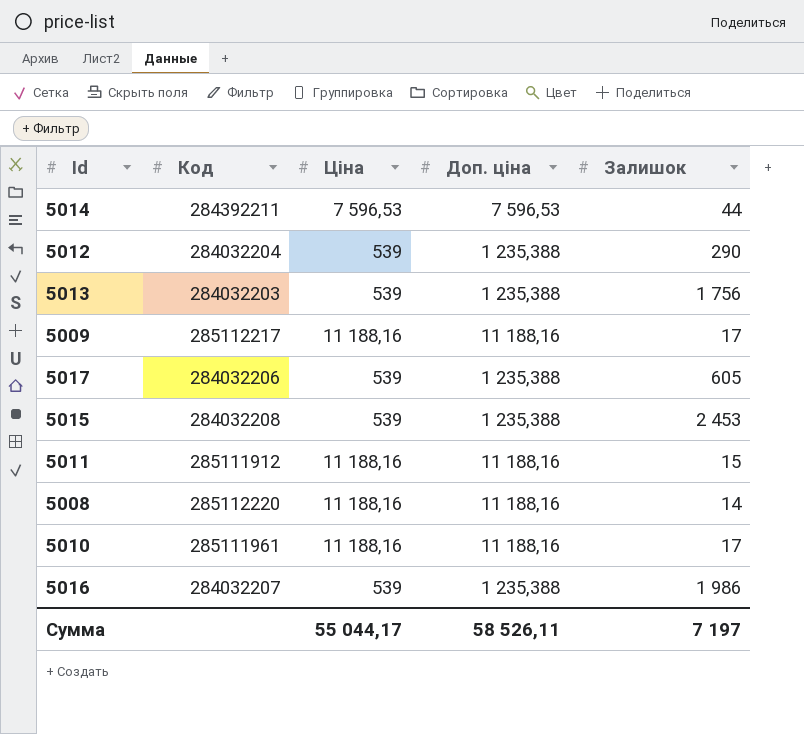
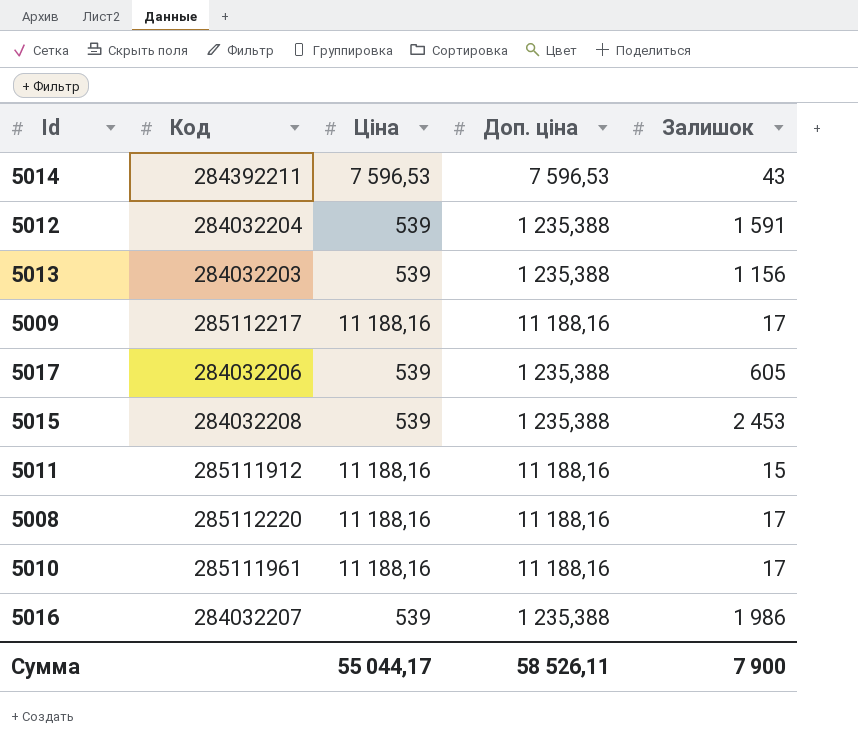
5014 | Залишок: 44 -> 43
5012 | Залишок: 290 -> 1 591
5013 | Залишок: 1 756 -> 1 156
5008 | Залишок: 14 -> 17
Сумма | Залишок: 7 197 -> 7 900

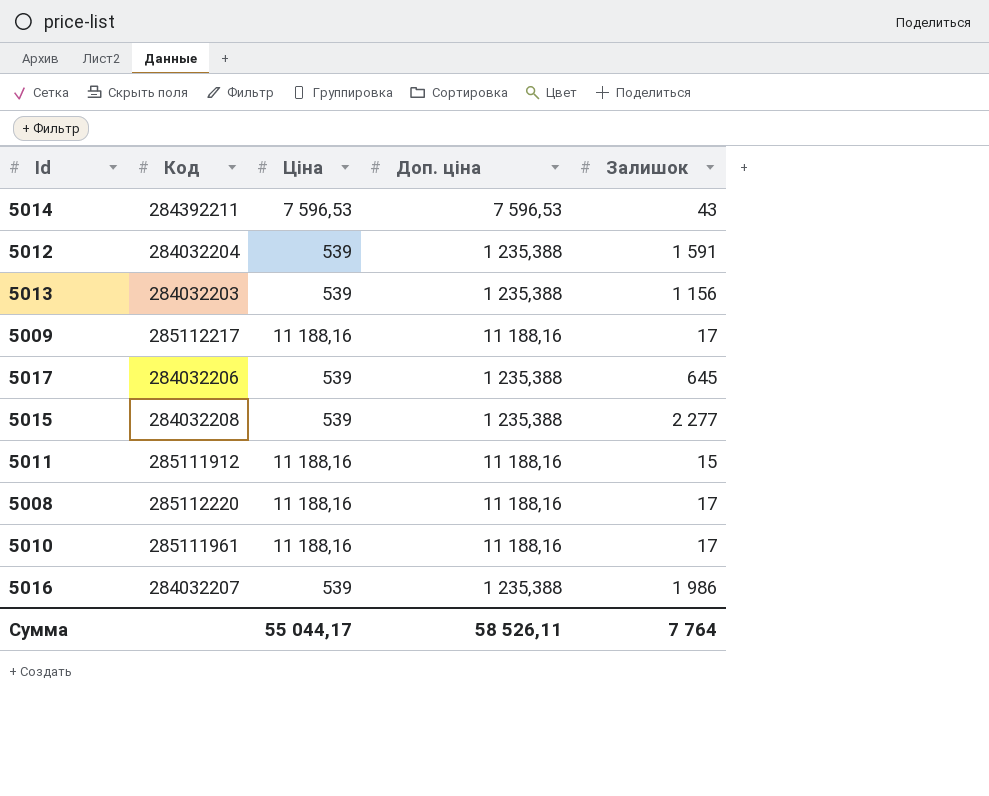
5017 | Залишок: 605 -> 645
5015 | Залишок: 2 453 -> 2 277
Сумма | Залишок: 7 900 -> 7 764

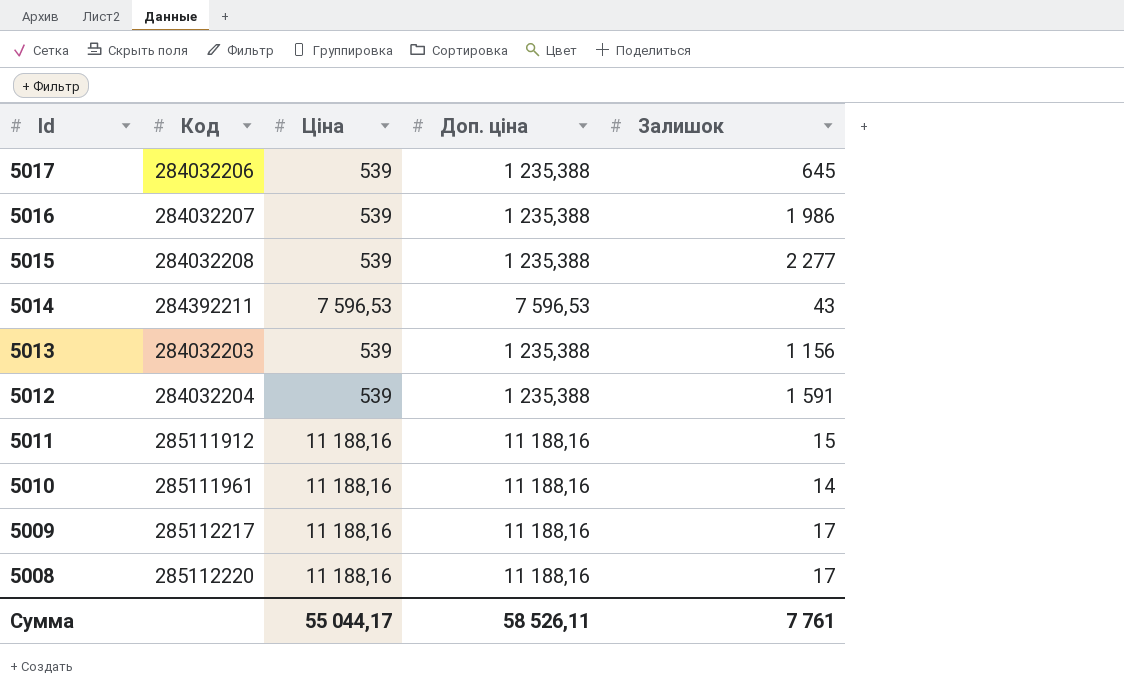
row order: none -> Id descending
5010 | Залишок: 17 -> 14
Сумма | Залишок: 7 764 -> 7 761

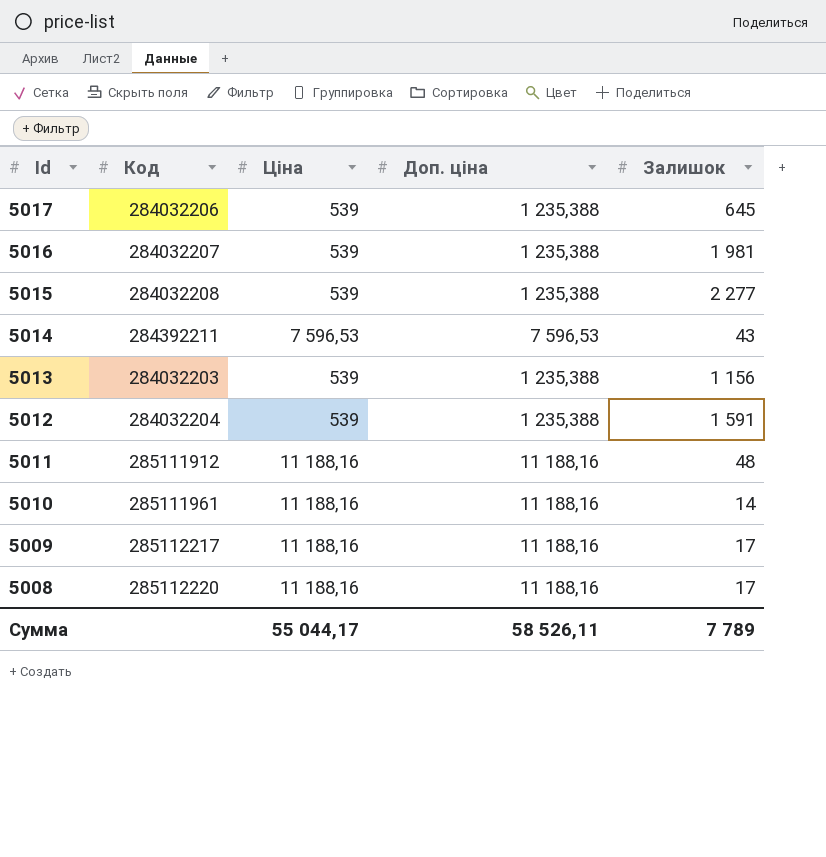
5016 | Залишок: 1 986 -> 1 981
5011 | Залишок: 15 -> 48
Сумма | Залишок: 7 761 -> 7 789

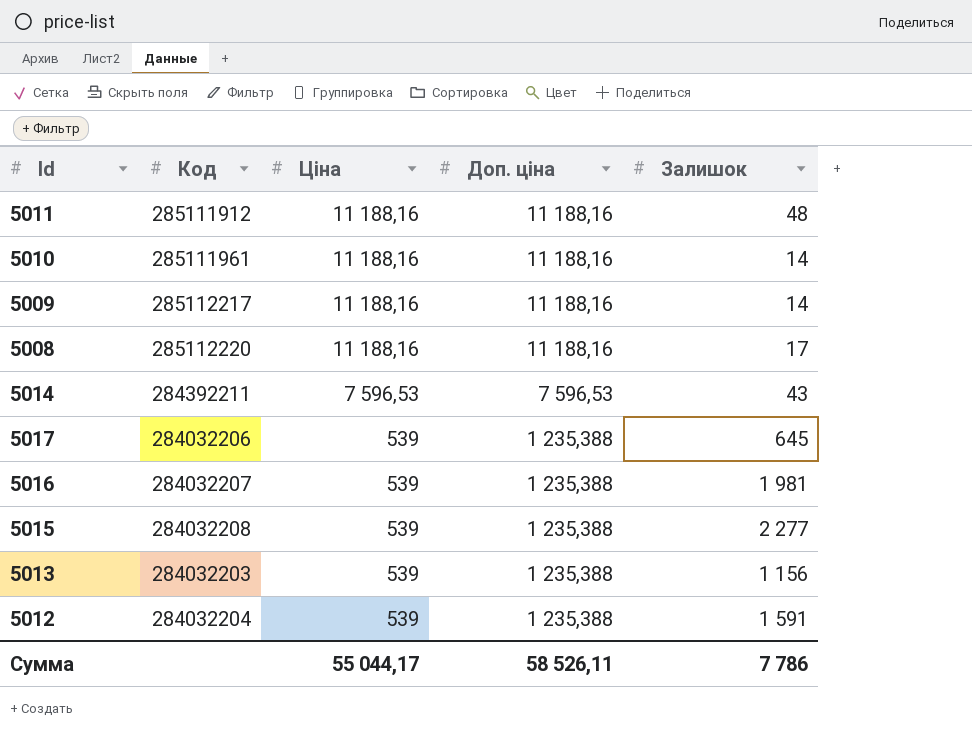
row order: Id descending -> Ціна descending
5009 | Залишок: 17 -> 14
Сумма | Залишок: 7 789 -> 7 786

